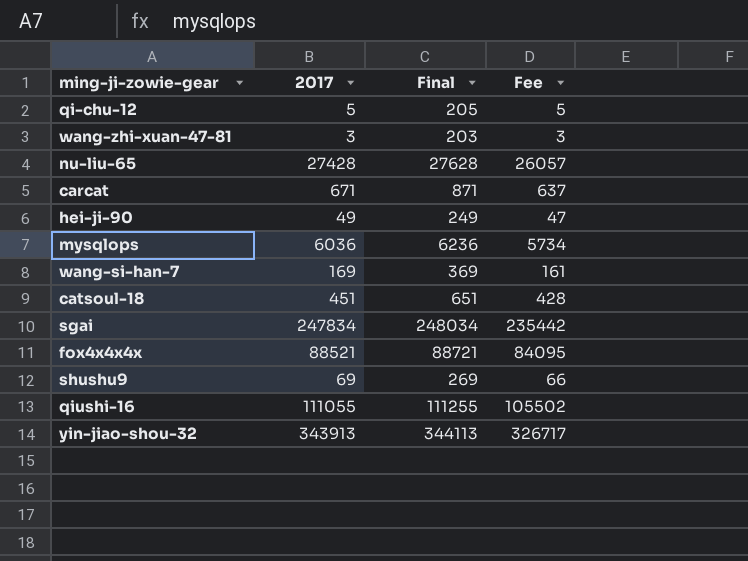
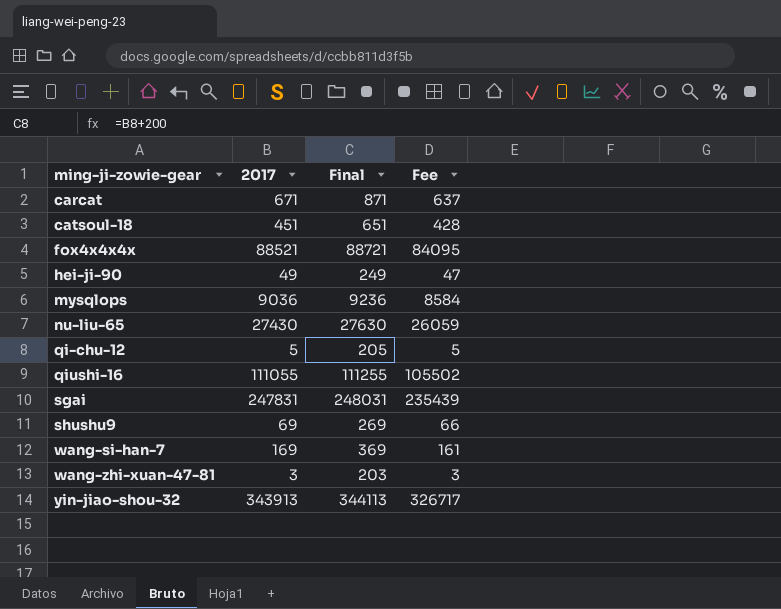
row order: none -> ming-ji-zowie-gear ascending
mysqlops | 2017: 6036 -> 9036
mysqlops | Final: 6236 -> 9236
mysqlops | Fee: 5734 -> 8584
nu-liu-65 | 2017: 27428 -> 27430
nu-liu-65 | Final: 27628 -> 27630
nu-liu-65 | Fee: 26057 -> 26059
sgai | 2017: 247834 -> 247831
sgai | Final: 248034 -> 248031
sgai | Fee: 235442 -> 235439

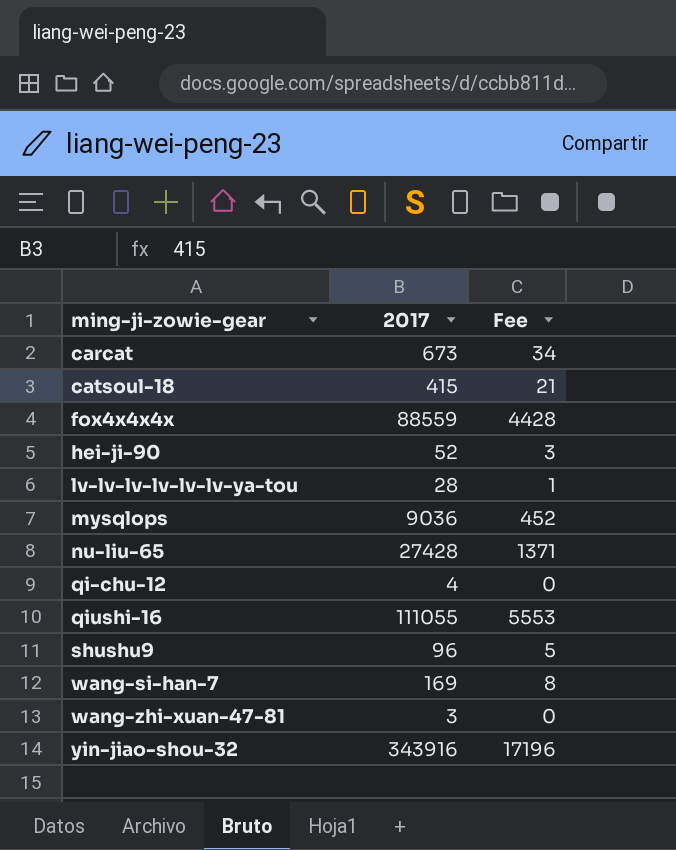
column Final | formula: [2017] + 200 -> none
column Fee | formula: [2017] * 0.95 -> [2017] * 0.05
row sgai: 247831 | 248031 | 235439 -> none
carcat | 2017: 671 -> 673
catsoul-18 | 2017: 451 -> 415
fox4x4x4x | 2017: 88521 -> 88559
hei-ji-90 | 2017: 49 -> 52
row lv-lv-lv-lv-lv-lv-ya-tou: none -> 28 | 1
nu-liu-65 | 2017: 27430 -> 27428
qi-chu-12 | 2017: 5 -> 4
shushu9 | 2017: 69 -> 96
yin-jiao-shou-32 | 2017: 343913 -> 343916

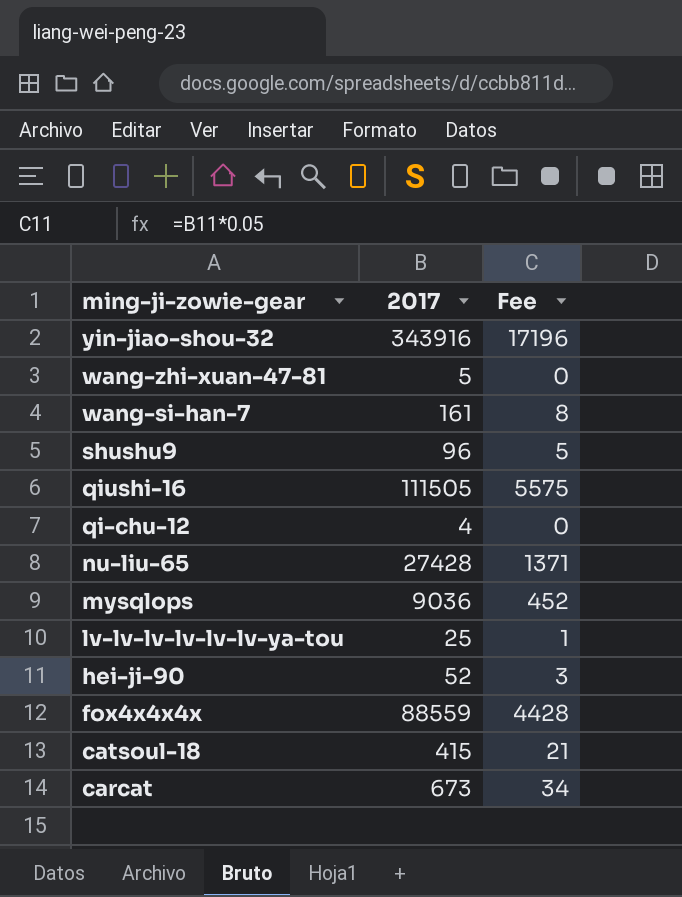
row order: ming-ji-zowie-gear ascending -> ming-ji-zowie-gear descending
wang-zhi-xuan-47-81 | 2017: 3 -> 5
wang-si-han-7 | 2017: 169 -> 161
qiushi-16 | 2017: 111055 -> 111505
qiushi-16 | Fee: 5553 -> 5575
lv-lv-lv-lv-lv-lv-ya-tou | 2017: 28 -> 25

